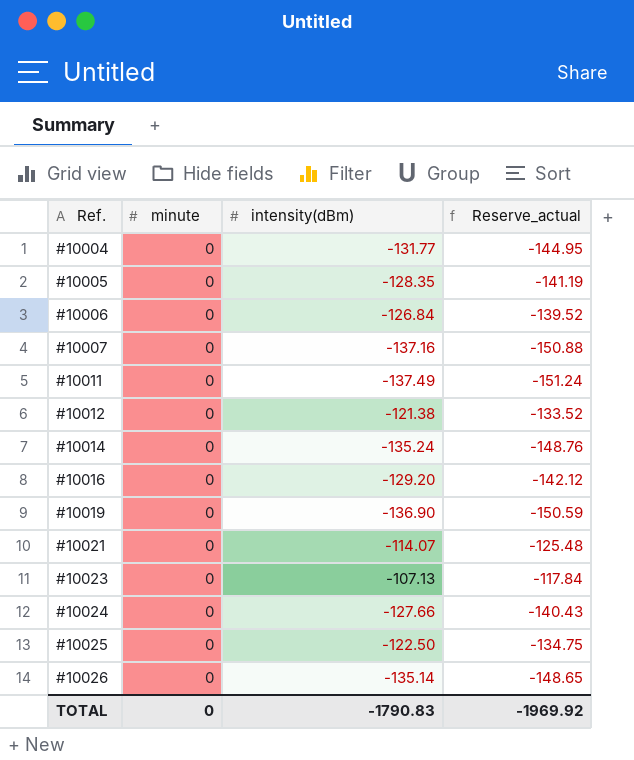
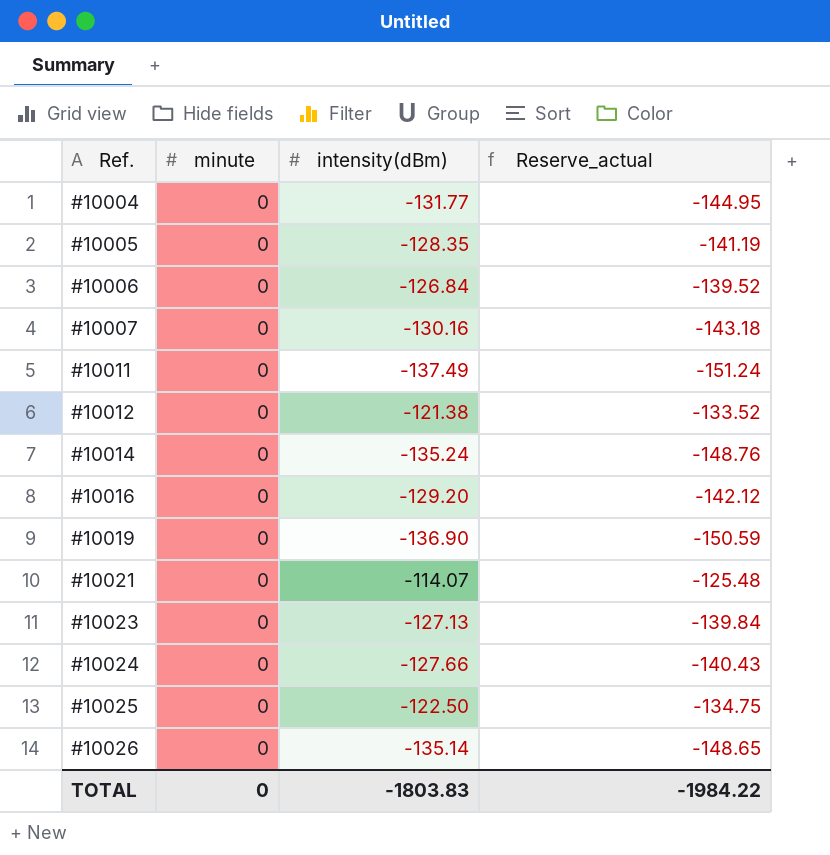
#10007 | intensity(dBm): -137.16 -> -130.16
#10007 | Reserve_actual: -150.88 -> -143.18
#10023 | intensity(dBm): -107.13 -> -127.13
#10023 | Reserve_actual: -117.84 -> -139.84
TOTAL | intensity(dBm): -1790.83 -> -1803.83
TOTAL | Reserve_actual: -1969.92 -> -1984.22

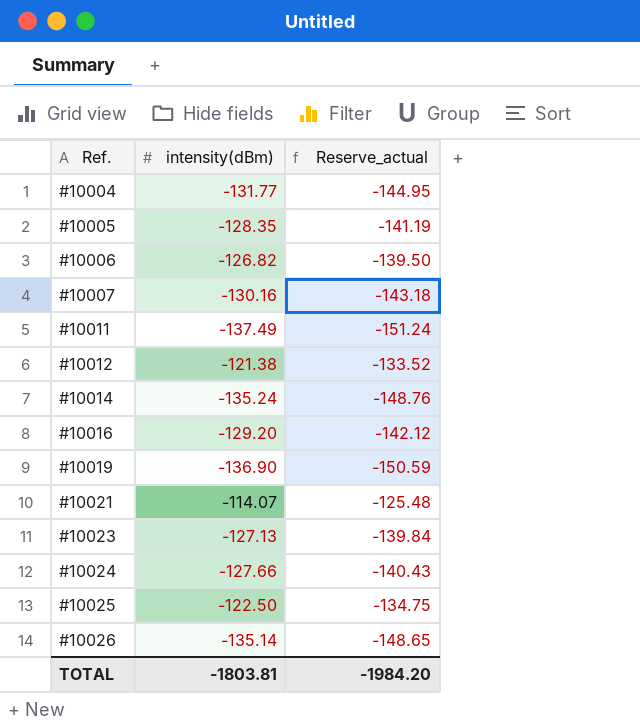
column minute | position: 2 -> none
#10006 | intensity(dBm): -126.84 -> -126.82
#10006 | Reserve_actual: -139.52 -> -139.50
TOTAL | intensity(dBm): -1803.83 -> -1803.81
TOTAL | Reserve_actual: -1984.22 -> -1984.20

